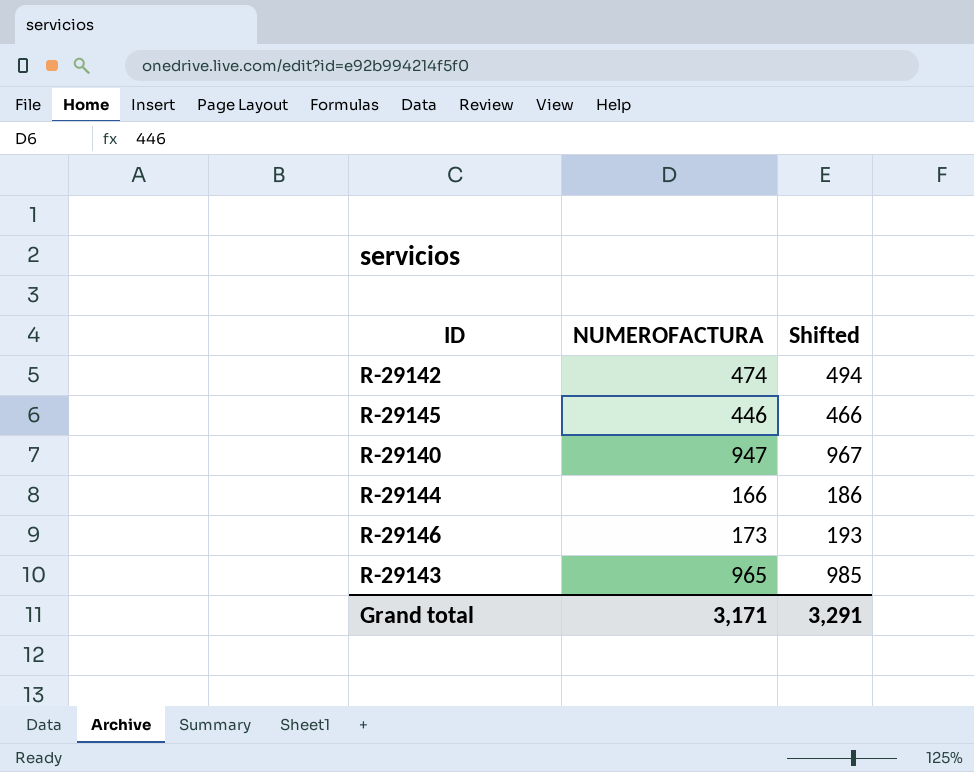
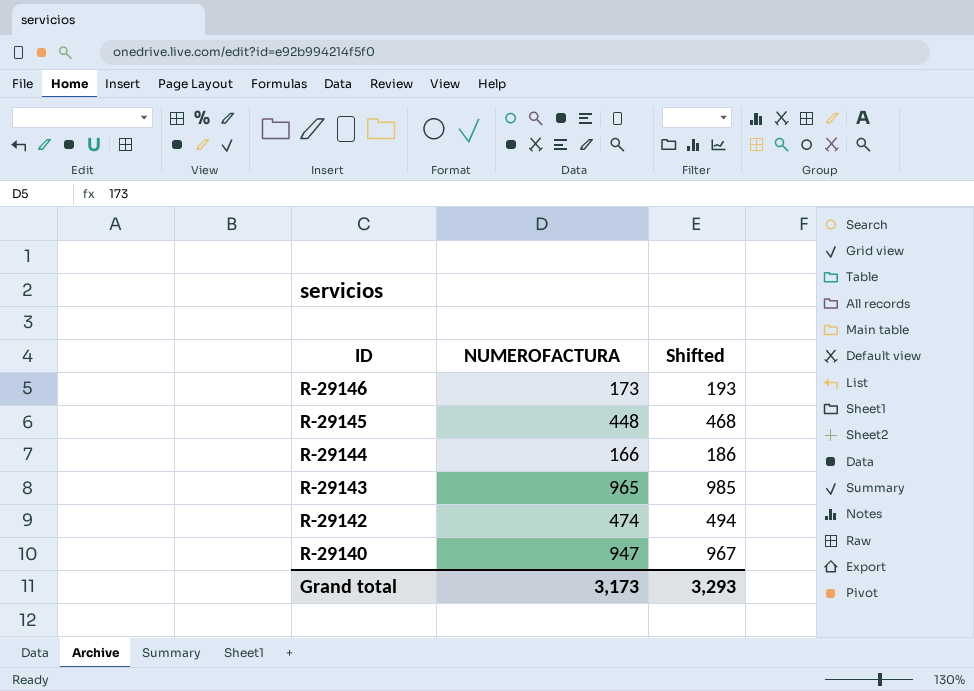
row order: none -> ID descending
R-29145 | NUMEROFACTURA: 446 -> 448
R-29145 | Shifted: 466 -> 468
Grand total | NUMEROFACTURA: 3,171 -> 3,173
Grand total | Shifted: 3,291 -> 3,293

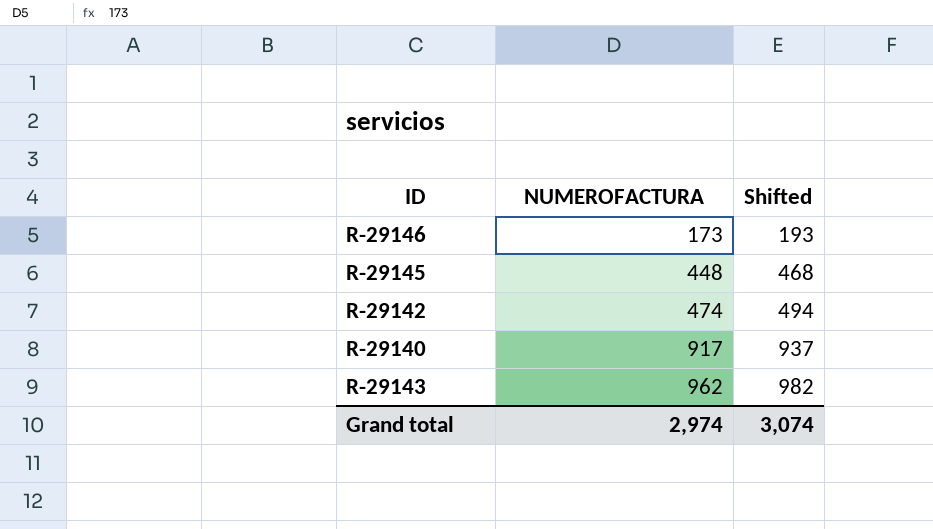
row order: ID descending -> NUMEROFACTURA ascending
row R-29144: 166 | 186 -> none
R-29140 | NUMEROFACTURA: 947 -> 917
R-29140 | Shifted: 967 -> 937
R-29143 | NUMEROFACTURA: 965 -> 962
R-29143 | Shifted: 985 -> 982
Grand total | NUMEROFACTURA: 3,173 -> 2,974
Grand total | Shifted: 3,293 -> 3,074

